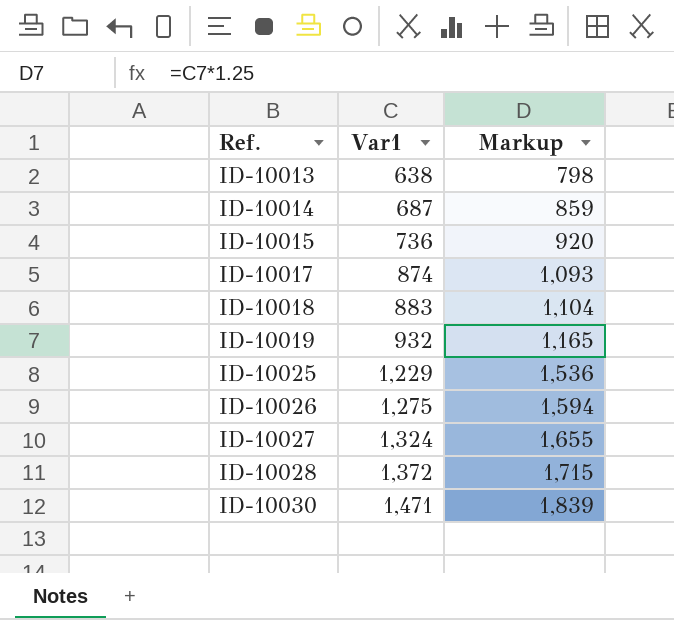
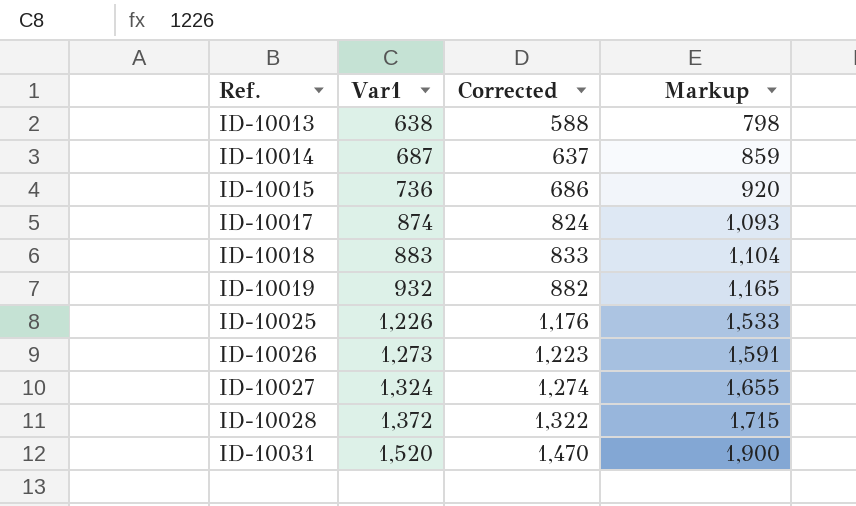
column Corrected | formula: none -> [Var1] - 50
row ID-10030: 1,471 | 1,839 -> none
ID-10025 | Var1: 1,229 -> 1,226
ID-10025 | Markup: 1,536 -> 1,533
ID-10026 | Var1: 1,275 -> 1,273
ID-10026 | Markup: 1,594 -> 1,591
row ID-10031: none -> 1,520 | 1,470 | 1,900

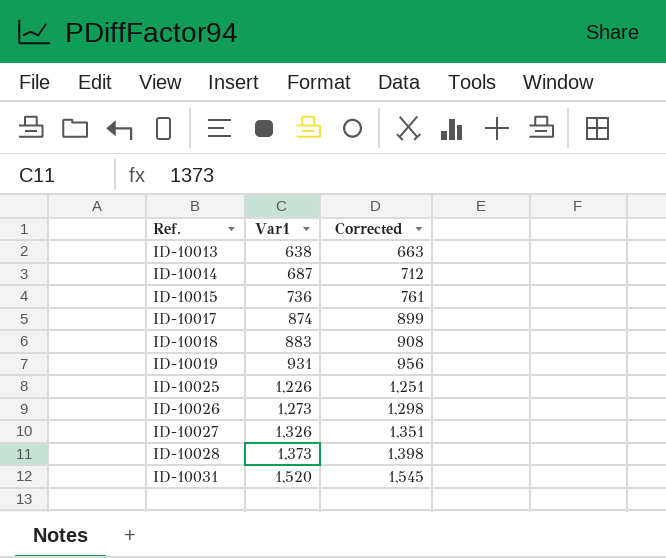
column Markup | formula: [Var1] * 1.25 -> none
column Corrected | formula: [Var1] - 50 -> [Var1] + 25
ID-10019 | Var1: 932 -> 931
ID-10027 | Var1: 1,324 -> 1,326
ID-10028 | Var1: 1,372 -> 1,373

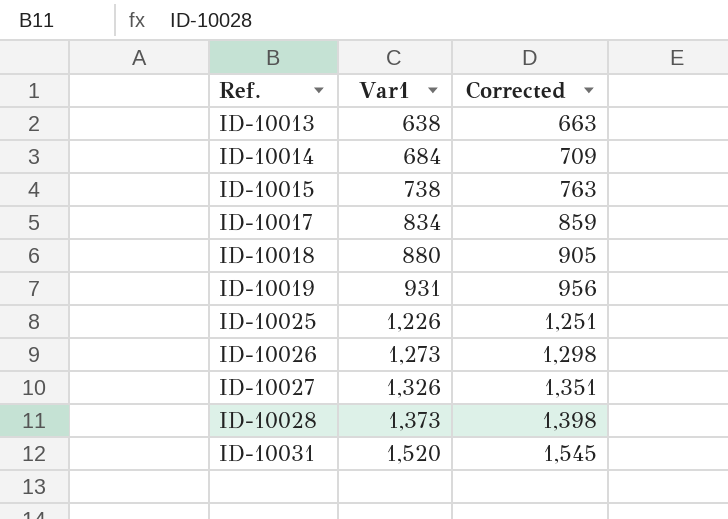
ID-10014 | Var1: 687 -> 684
ID-10014 | Corrected: 712 -> 709
ID-10015 | Var1: 736 -> 738
ID-10015 | Corrected: 761 -> 763
ID-10017 | Var1: 874 -> 834
ID-10017 | Corrected: 899 -> 859
ID-10018 | Var1: 883 -> 880
ID-10018 | Corrected: 908 -> 905

